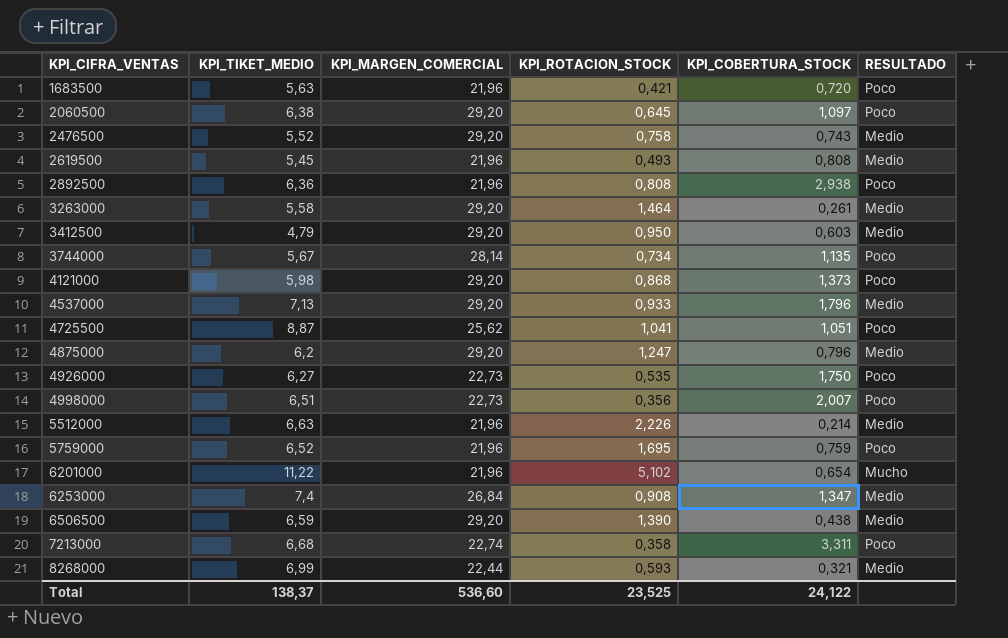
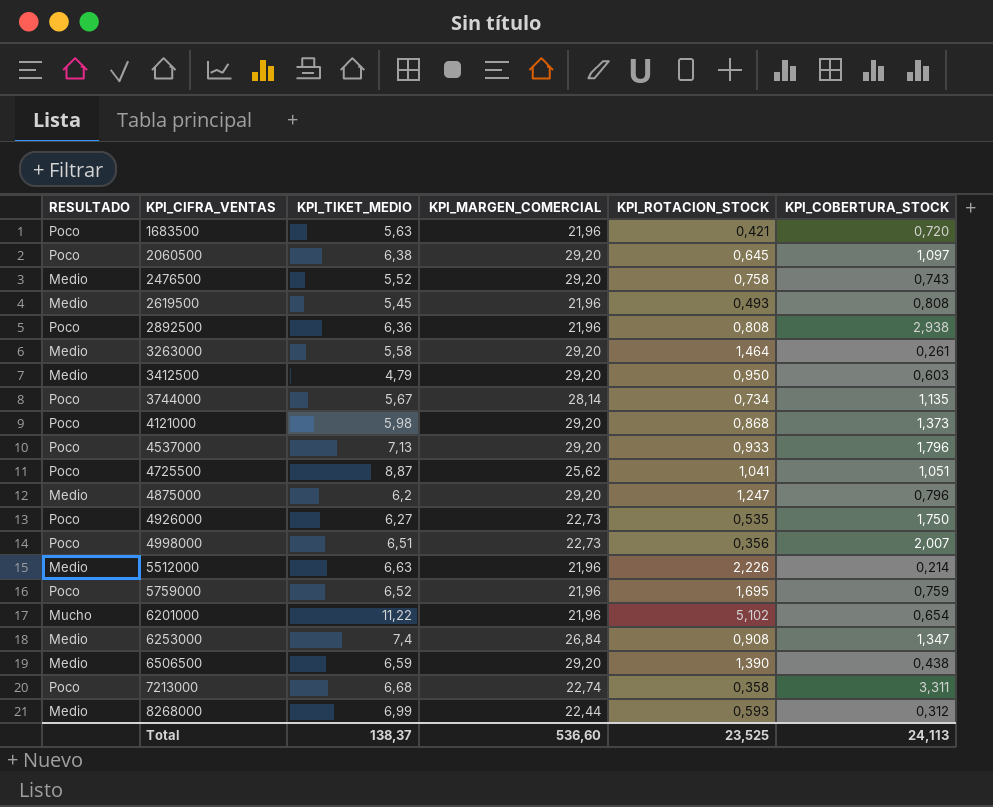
column RESULTADO | position: 6 -> 1
4537000 | RESULTADO: Medio -> Poco
8268000 | KPI_COBERTURA_STOCK: 0,321 -> 0,312
Total | KPI_COBERTURA_STOCK: 24,122 -> 24,113

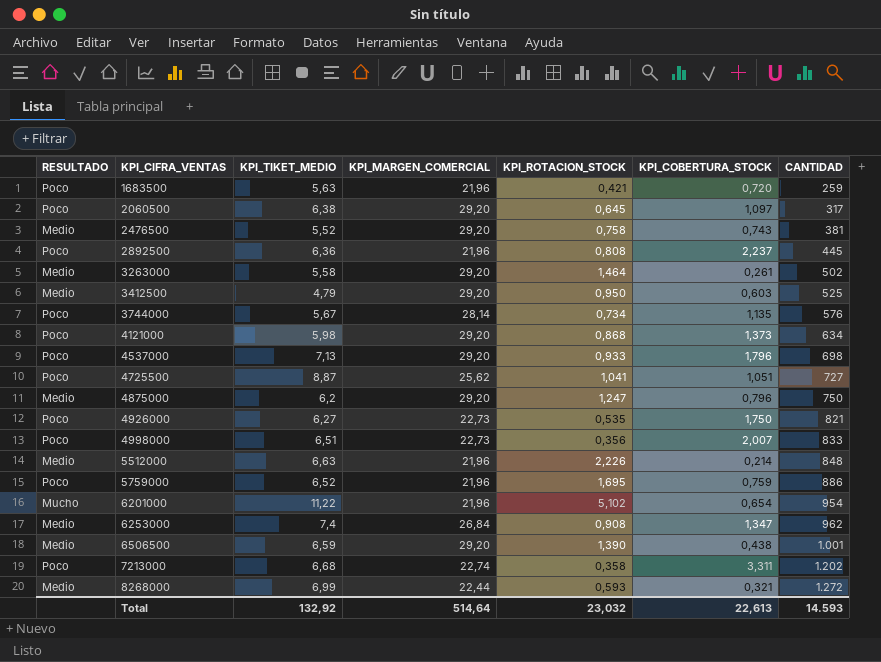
column CANTIDAD | position: none -> 7
row 2619500: Medio | 5,45 | 21,96 | 0,493 | 0,808 -> none
2892500 | KPI_COBERTURA_STOCK: 2,938 -> 2,237
8268000 | KPI_COBERTURA_STOCK: 0,312 -> 0,321
Total | KPI_TIKET_MEDIO: 138,37 -> 132,92
Total | KPI_MARGEN_COMERCIAL: 536,60 -> 514,64
Total | KPI_ROTACION_STOCK: 23,525 -> 23,032
Total | KPI_COBERTURA_STOCK: 24,113 -> 22,613

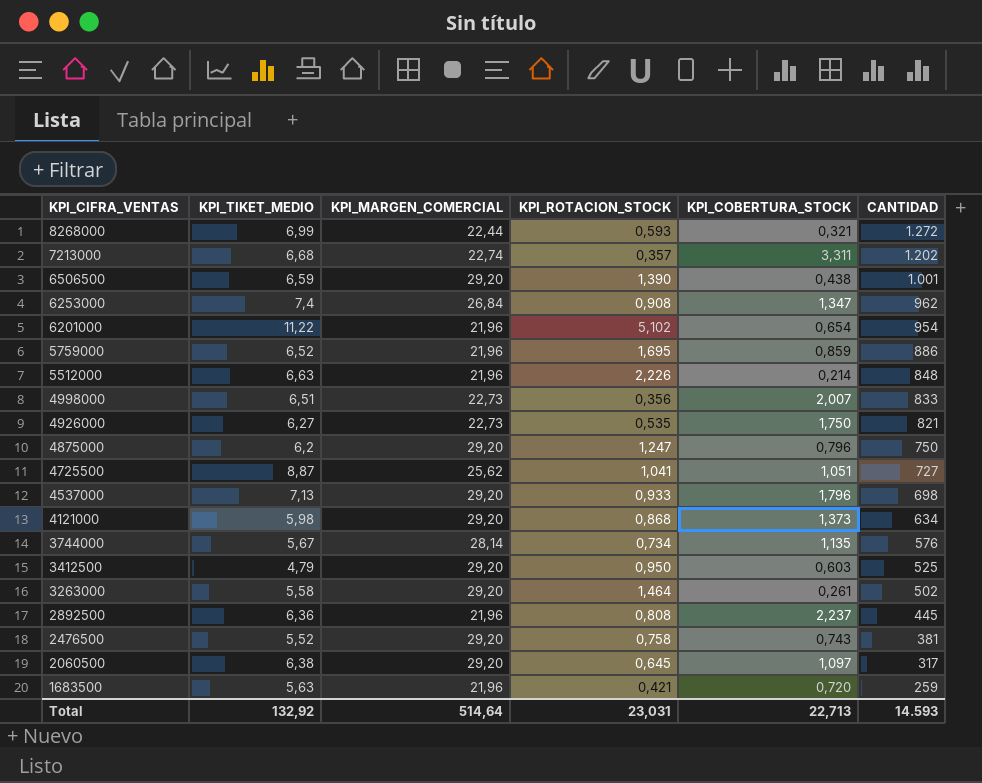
row order: KPI_CIFRA_VENTAS ascending -> KPI_CIFRA_VENTAS descending
column RESULTADO | position: 1 -> none
7213000 | KPI_ROTACION_STOCK: 0,358 -> 0,357
5759000 | KPI_COBERTURA_STOCK: 0,759 -> 0,859
Total | KPI_ROTACION_STOCK: 23,032 -> 23,031
Total | KPI_COBERTURA_STOCK: 22,613 -> 22,713

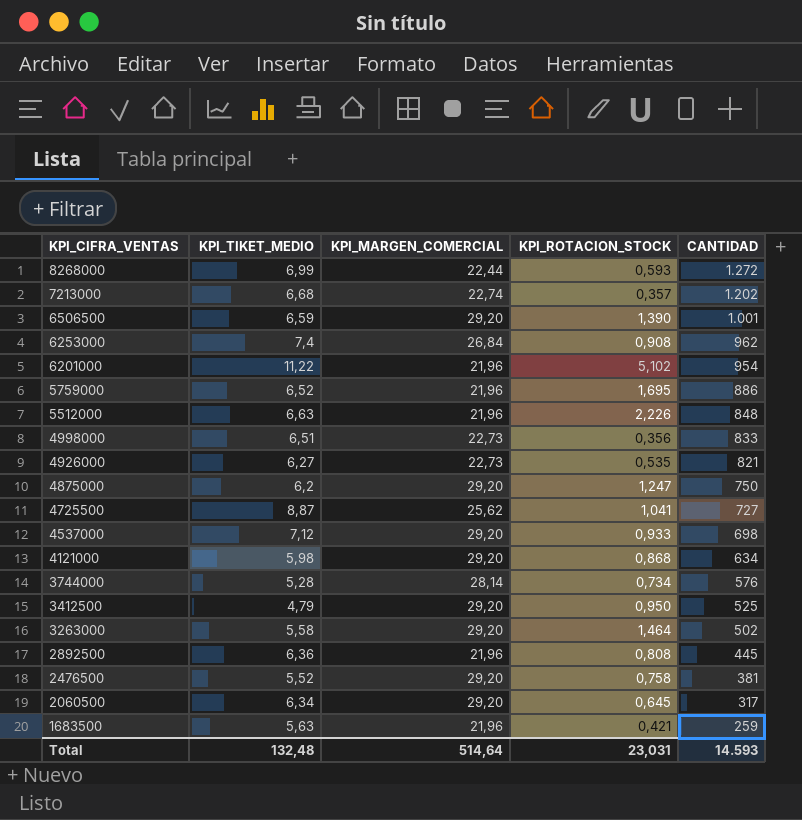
column KPI_COBERTURA_STOCK | position: 5 -> none
4537000 | KPI_TIKET_MEDIO: 7,13 -> 7,12
3744000 | KPI_TIKET_MEDIO: 5,67 -> 5,28
2060500 | KPI_TIKET_MEDIO: 6,38 -> 6,34
Total | KPI_TIKET_MEDIO: 132,92 -> 132,48

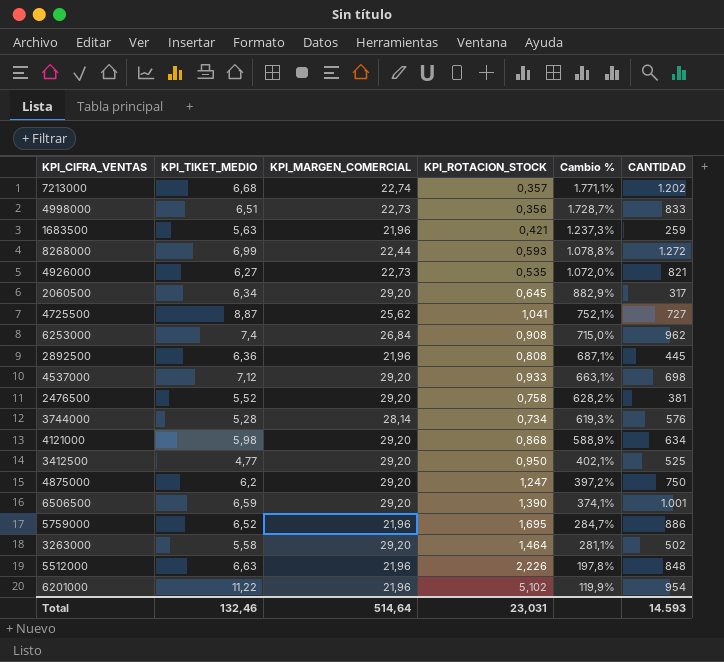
row order: KPI_CIFRA_VENTAS descending -> Cambio % descending
column Cambio % | formula: none -> ([KPI_TIKET_MEDIO] - [KPI_ROTACION_STOCK]) / [KPI_ROTACION_STOCK]
3412500 | KPI_TIKET_MEDIO: 4,79 -> 4,77
Total | KPI_TIKET_MEDIO: 132,48 -> 132,46

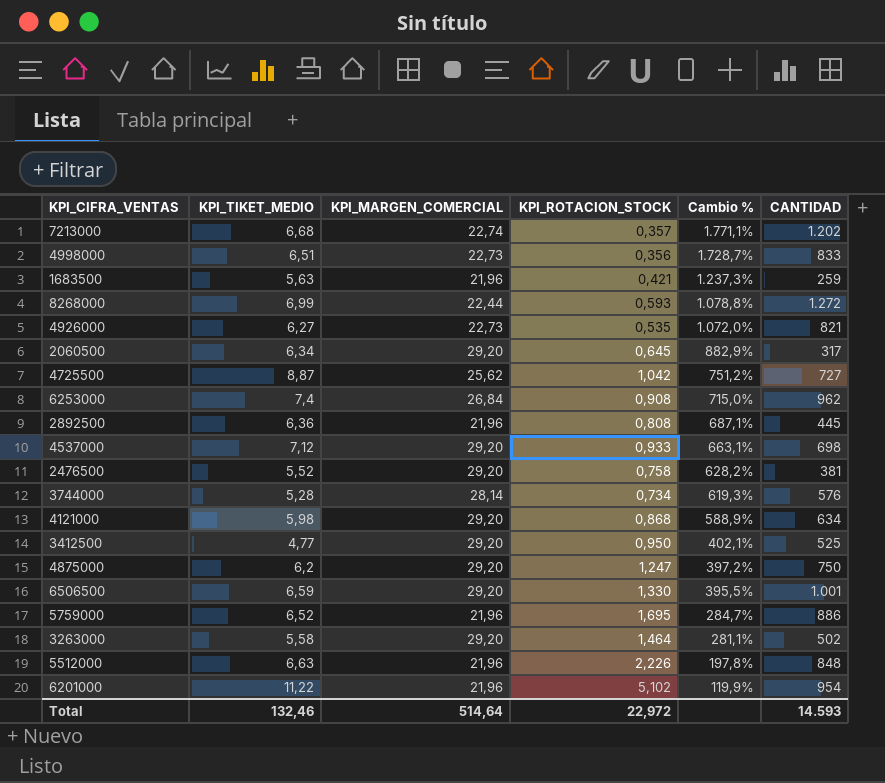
4725500 | KPI_ROTACION_STOCK: 1,041 -> 1,042
4725500 | Cambio %: 752,1% -> 751,2%
6506500 | KPI_ROTACION_STOCK: 1,390 -> 1,330
6506500 | Cambio %: 374,1% -> 395,5%
Total | KPI_ROTACION_STOCK: 23,031 -> 22,972

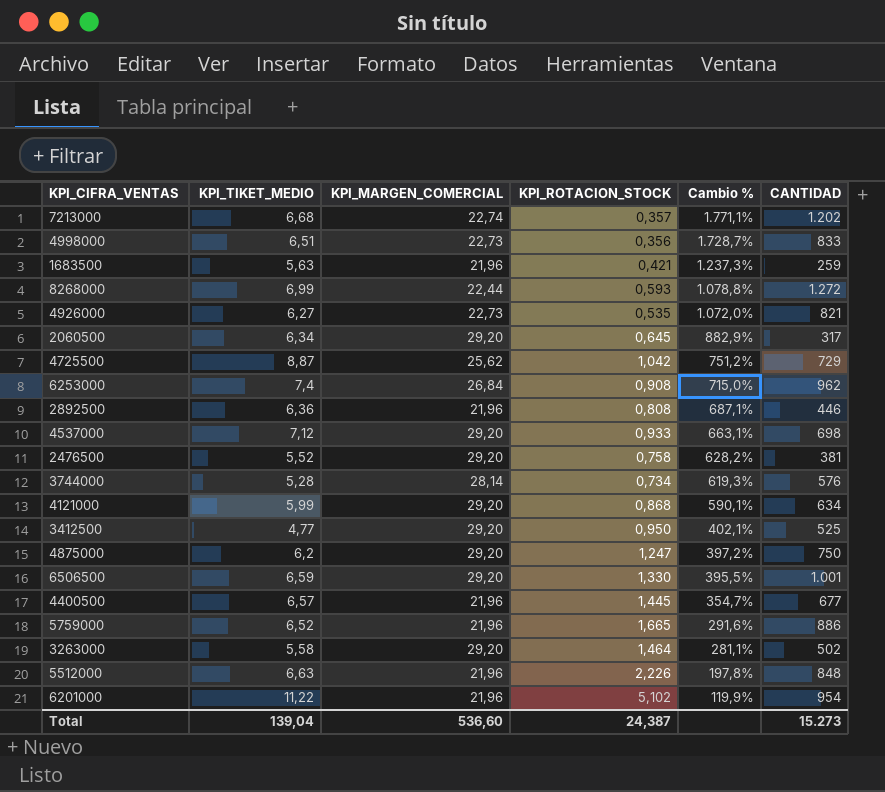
4725500 | CANTIDAD: 727 -> 729
2892500 | CANTIDAD: 445 -> 446
4121000 | KPI_TIKET_MEDIO: 5,98 -> 5,99
4121000 | Cambio %: 588,9% -> 590,1%
row 4400500: none -> 6,57 | 21,96 | 1,445 | 354,7% | 677
5759000 | KPI_ROTACION_STOCK: 1,695 -> 1,665
5759000 | Cambio %: 284,7% -> 291,6%
Total | KPI_TIKET_MEDIO: 132,46 -> 139,04
Total | KPI_MARGEN_COMERCIAL: 514,64 -> 536,60
Total | KPI_ROTACION_STOCK: 22,972 -> 24,387
Total | CANTIDAD: 14.593 -> 15.273

